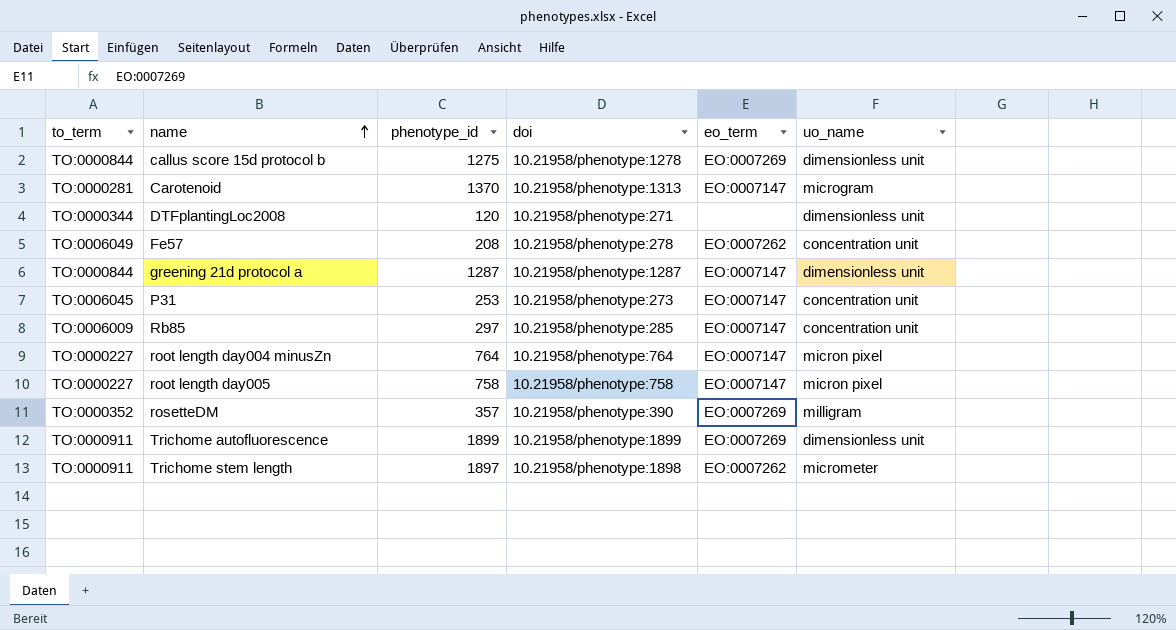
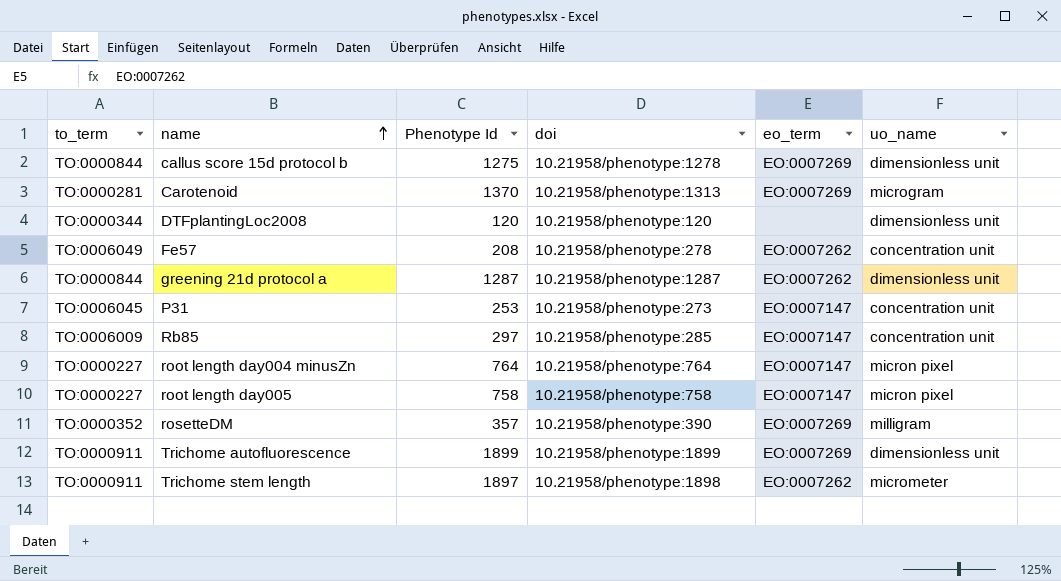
column name: phenotype_id -> Phenotype Id
Carotenoid | eo_term: EO:0007147 -> EO:0007269
DTFplantingLoc2008 | doi: 10.21958/phenotype:271 -> 10.21958/phenotype:120
greening 21d protocol a | eo_term: EO:0007147 -> EO:0007262

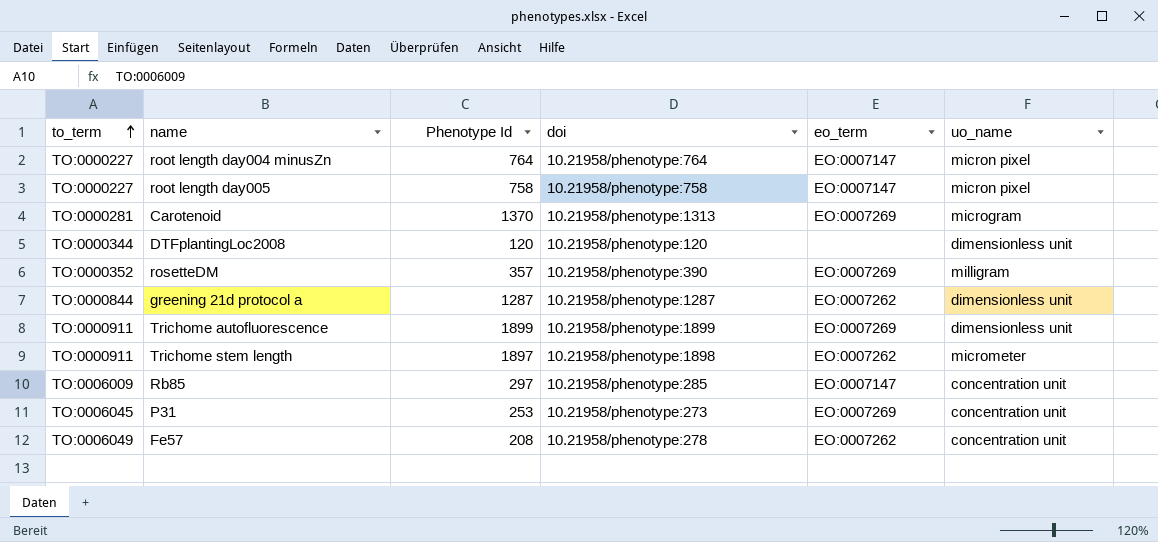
row order: name ascending -> to_term ascending
row callus score 15d protocol b: TO:0000844 | 1275 | 10.21958/phenotype:1278 | EO:0007269 | dimensionless unit -> none
P31 | eo_term: EO:0007147 -> EO:0007269

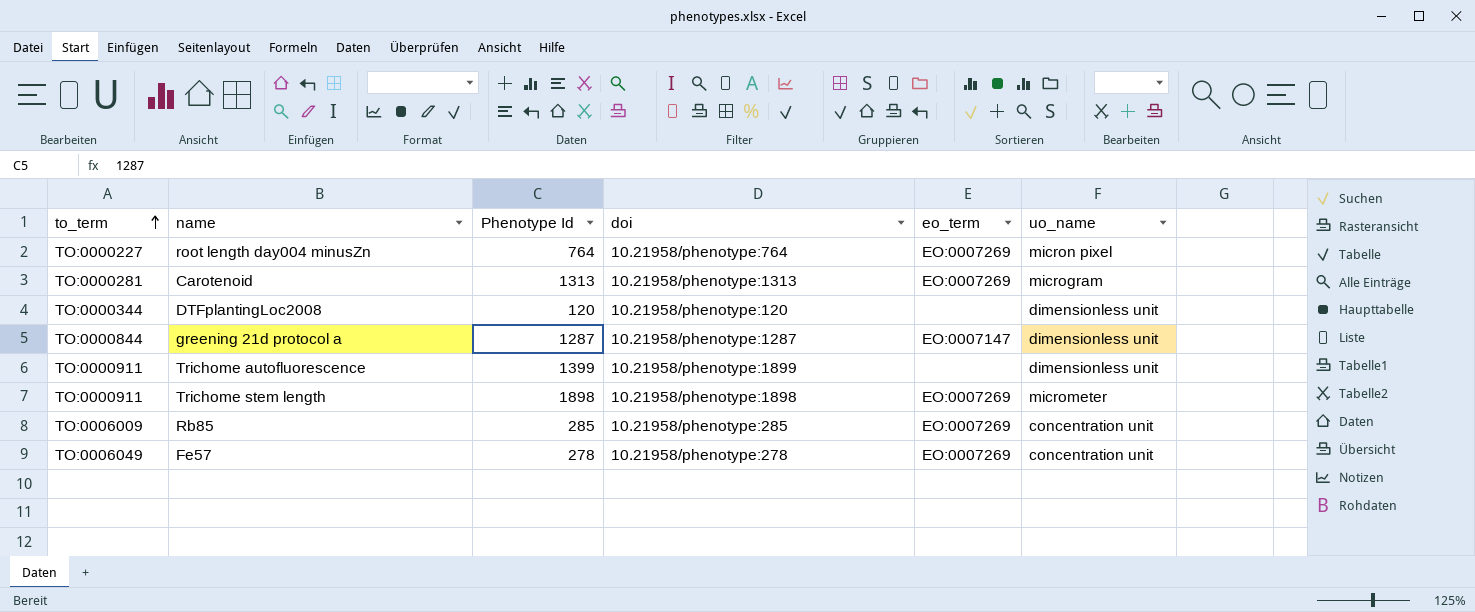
row root length day005: TO:0000227 | 758 | 10.21958/phenotype:758 | EO:0007147 | micron pixel -> none
row rosetteDM: TO:0000352 | 357 | 10.21958/phenotype:390 | EO:0007269 | milligram -> none
row P31: TO:0006045 | 253 | 10.21958/phenotype:273 | EO:0007269 | concentration unit -> none
root length day004 minusZn | eo_term: EO:0007147 -> EO:0007269
Carotenoid | Phenotype Id: 1370 -> 1313
greening 21d protocol a | eo_term: EO:0007262 -> EO:0007147
Trichome autofluorescence | Phenotype Id: 1899 -> 1399
Trichome autofluorescence | eo_term: EO:0007269 -> none
Trichome stem length | Phenotype Id: 1897 -> 1898
Trichome stem length | eo_term: EO:0007262 -> EO:0007269
Rb85 | Phenotype Id: 297 -> 285
Rb85 | eo_term: EO:0007147 -> EO:0007269
Fe57 | Phenotype Id: 208 -> 278
Fe57 | eo_term: EO:0007262 -> EO:0007269

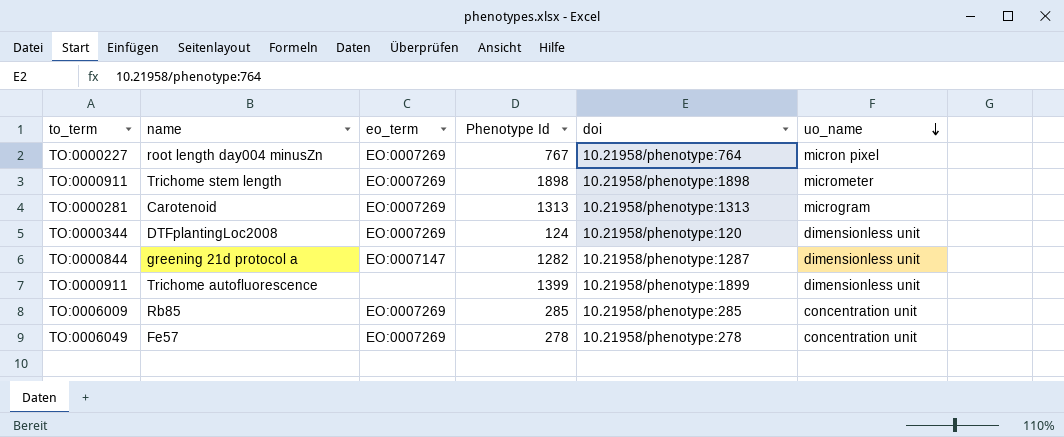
row order: to_term ascending -> uo_name descending
column eo_term | position: 5 -> 3
root length day004 minusZn | Phenotype Id: 764 -> 767
DTFplantingLoc2008 | eo_term: none -> EO:0007269
DTFplantingLoc2008 | Phenotype Id: 120 -> 124
greening 21d protocol a | Phenotype Id: 1287 -> 1282

